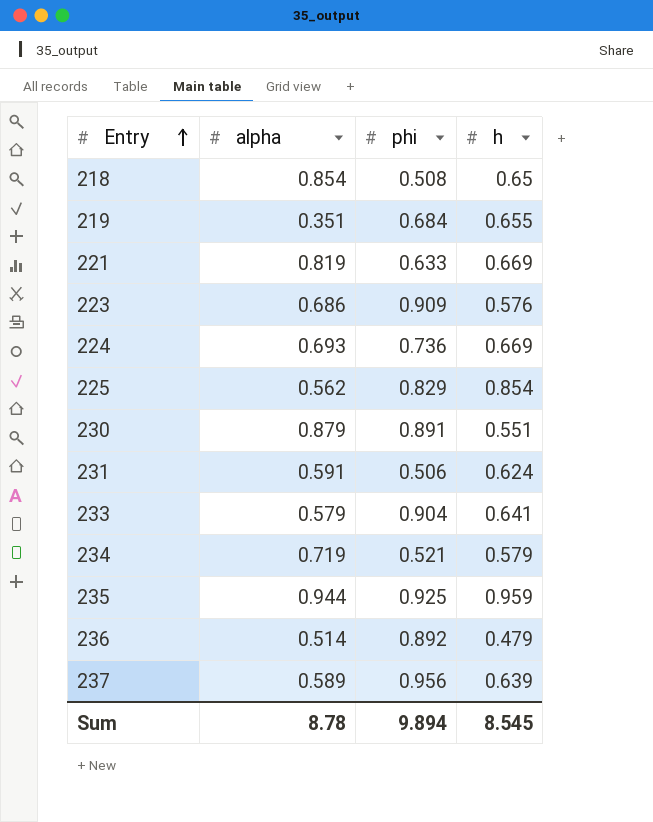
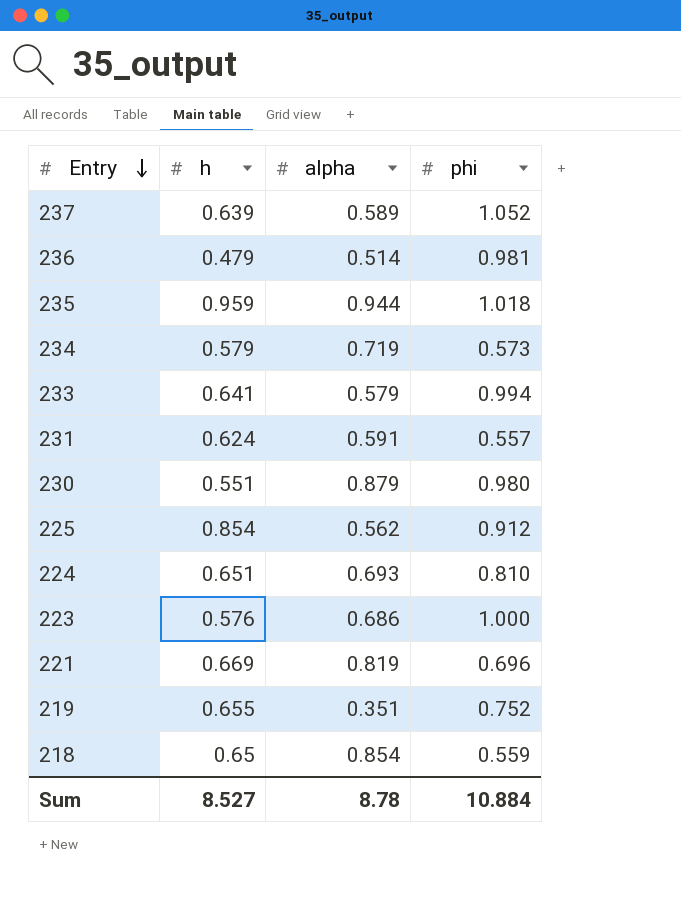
row order: Entry ascending -> Entry descending
column h | position: 4 -> 2
237 | phi: 0.956 -> 1.052
236 | phi: 0.892 -> 0.981
235 | phi: 0.925 -> 1.018
234 | phi: 0.521 -> 0.573
233 | phi: 0.904 -> 0.994
231 | phi: 0.506 -> 0.557
230 | phi: 0.891 -> 0.980
225 | phi: 0.829 -> 0.912
224 | h: 0.669 -> 0.651
224 | phi: 0.736 -> 0.810
223 | phi: 0.909 -> 1.000
221 | phi: 0.633 -> 0.696
219 | phi: 0.684 -> 0.752
218 | phi: 0.508 -> 0.559
Sum | h: 8.545 -> 8.527
Sum | phi: 9.894 -> 10.884

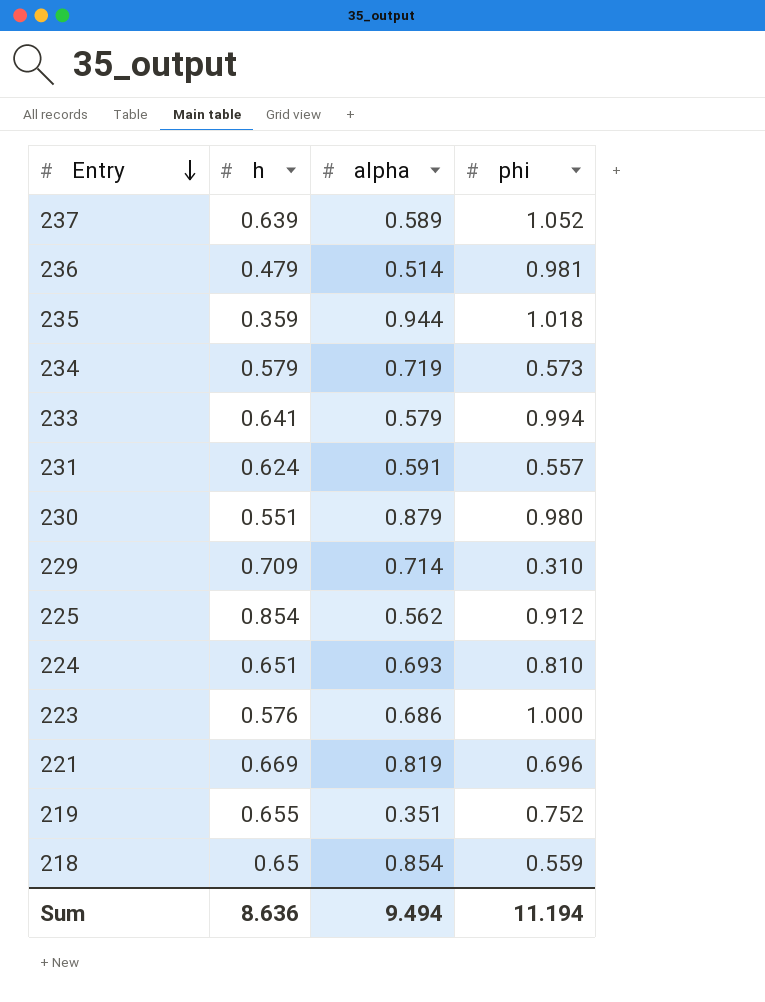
235 | h: 0.959 -> 0.359
row 229: none -> 0.709 | 0.714 | 0.310
Sum | h: 8.527 -> 8.636
Sum | alpha: 8.78 -> 9.494
Sum | phi: 10.884 -> 11.194

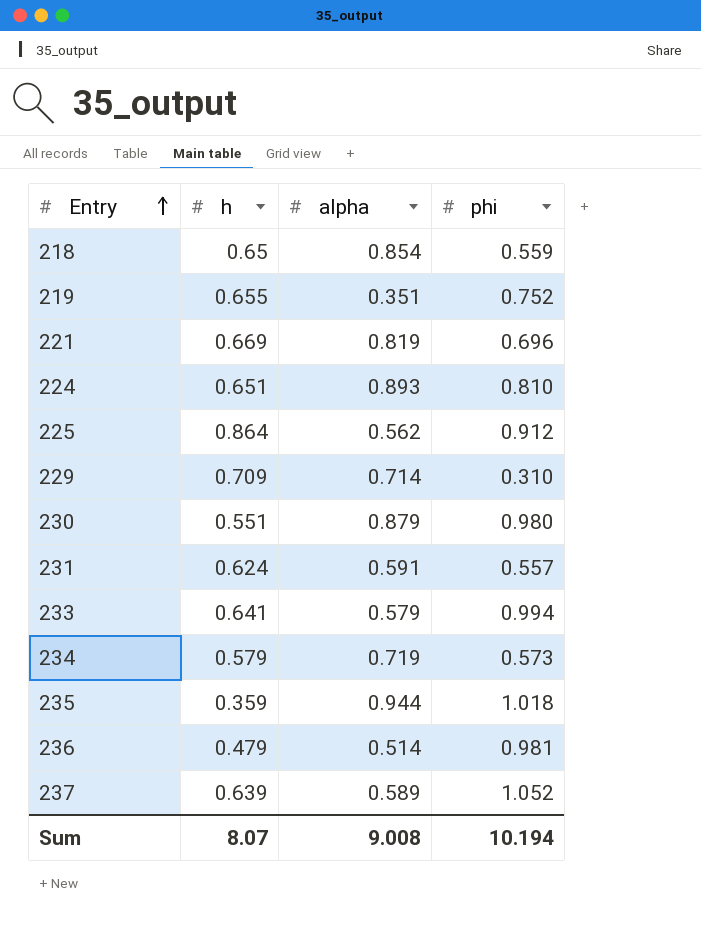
row order: Entry descending -> Entry ascending
row 223: 0.576 | 0.686 | 1.000 -> none
224 | alpha: 0.693 -> 0.893
225 | h: 0.854 -> 0.864
Sum | h: 8.636 -> 8.07
Sum | alpha: 9.494 -> 9.008
Sum | phi: 11.194 -> 10.194

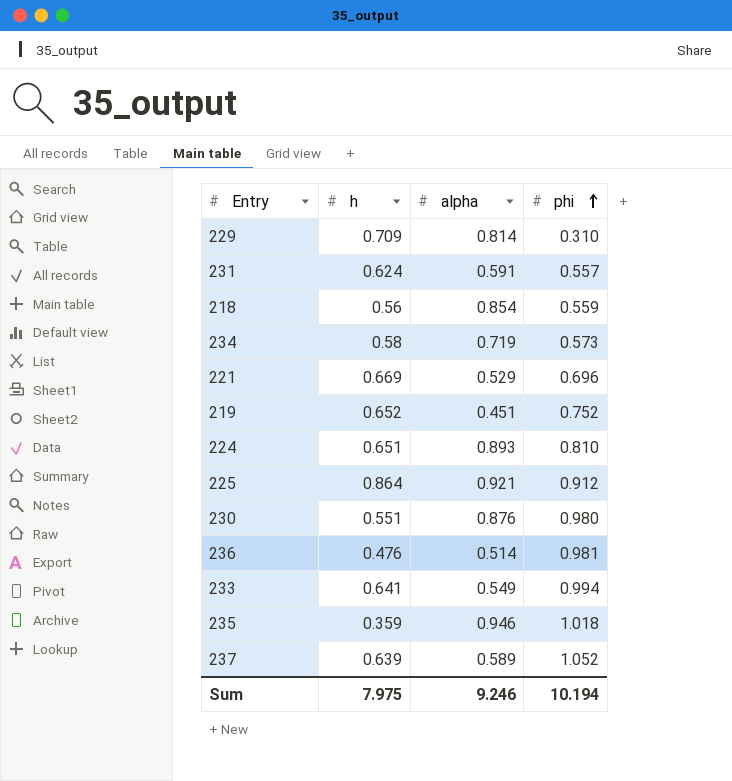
row order: Entry ascending -> phi ascending
229 | alpha: 0.714 -> 0.814
218 | h: 0.65 -> 0.56
234 | h: 0.579 -> 0.58
221 | alpha: 0.819 -> 0.529
219 | h: 0.655 -> 0.652
219 | alpha: 0.351 -> 0.451
225 | alpha: 0.562 -> 0.921
230 | alpha: 0.879 -> 0.876
236 | h: 0.479 -> 0.476
233 | alpha: 0.579 -> 0.549
235 | alpha: 0.944 -> 0.946
Sum | h: 8.07 -> 7.975
Sum | alpha: 9.008 -> 9.246

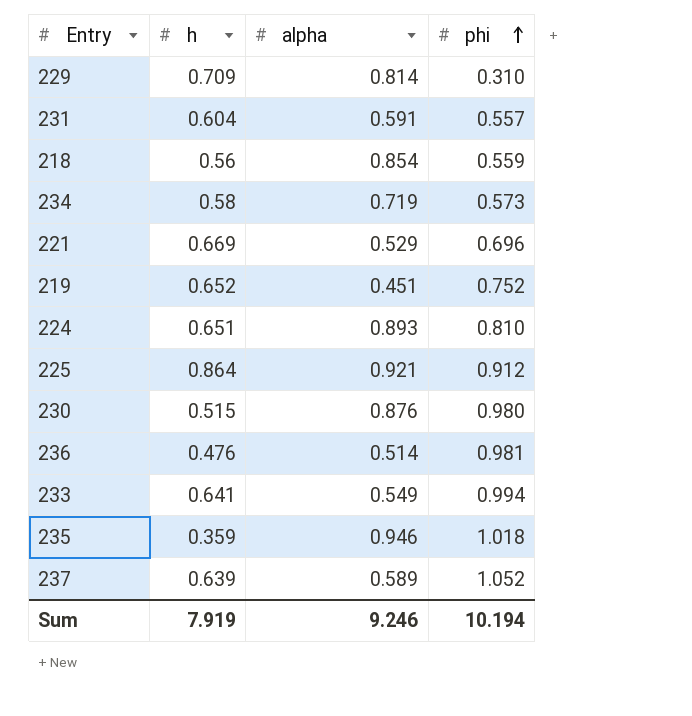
231 | h: 0.624 -> 0.604
230 | h: 0.551 -> 0.515
Sum | h: 7.975 -> 7.919

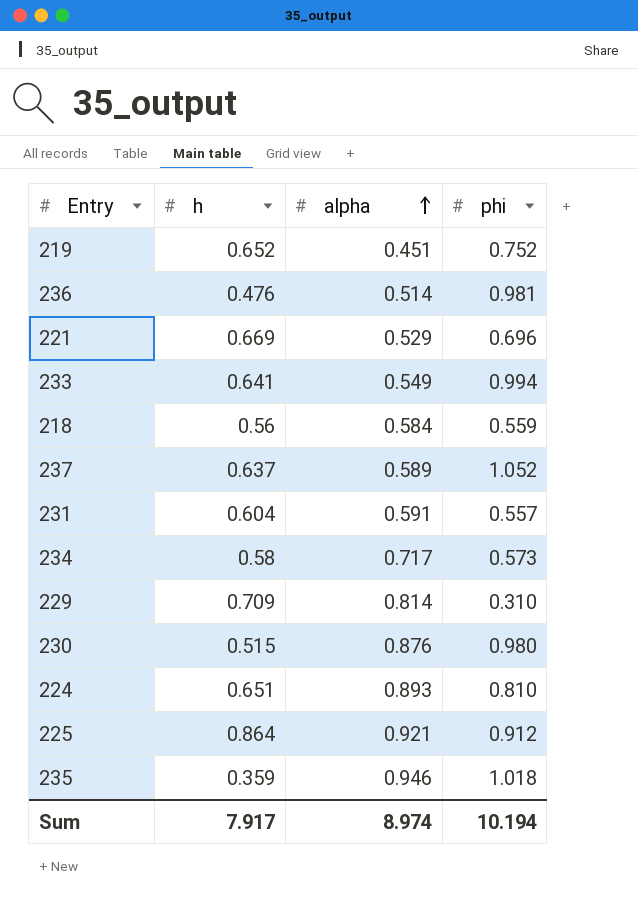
row order: phi ascending -> alpha ascending
218 | alpha: 0.854 -> 0.584
237 | h: 0.639 -> 0.637
234 | alpha: 0.719 -> 0.717
Sum | h: 7.919 -> 7.917
Sum | alpha: 9.246 -> 8.974

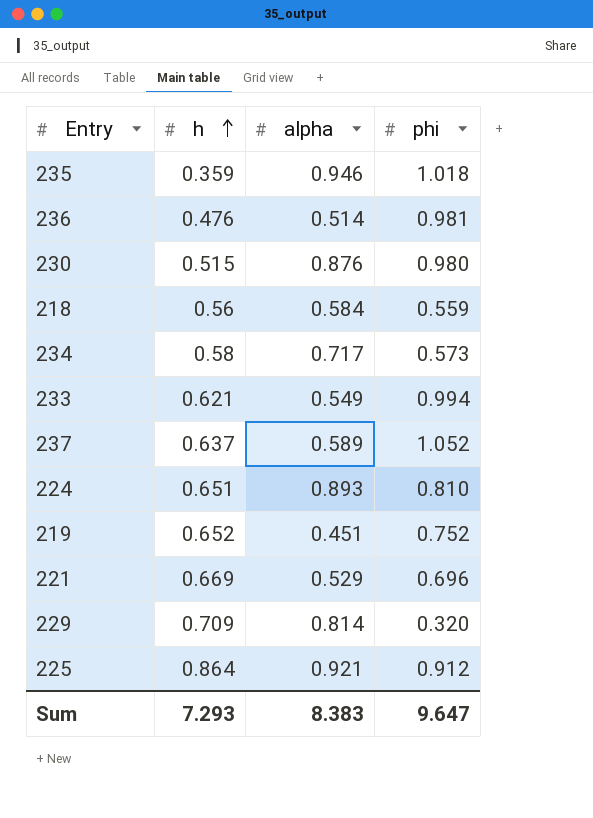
row order: alpha ascending -> h ascending
row 231: 0.604 | 0.591 | 0.557 -> none
233 | h: 0.641 -> 0.621
229 | phi: 0.310 -> 0.320
Sum | h: 7.917 -> 7.293
Sum | alpha: 8.974 -> 8.383
Sum | phi: 10.194 -> 9.647

